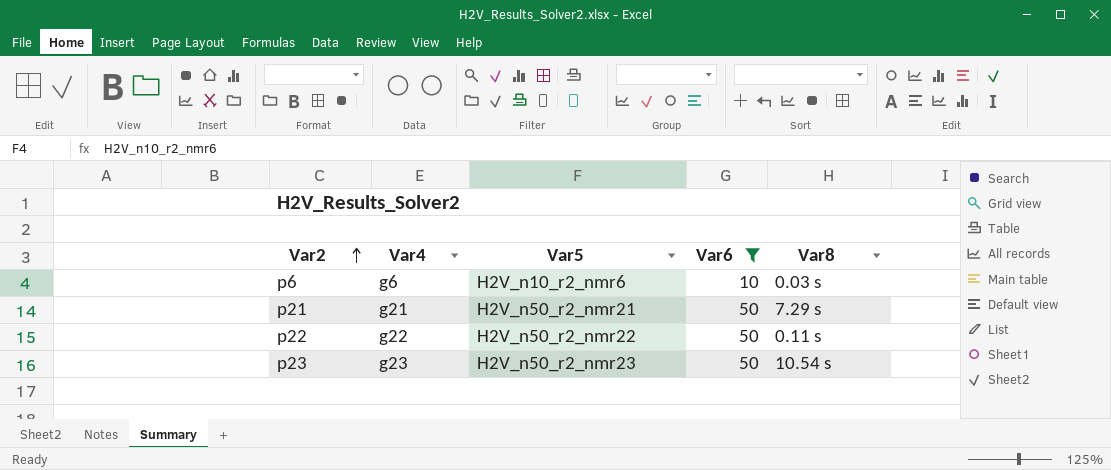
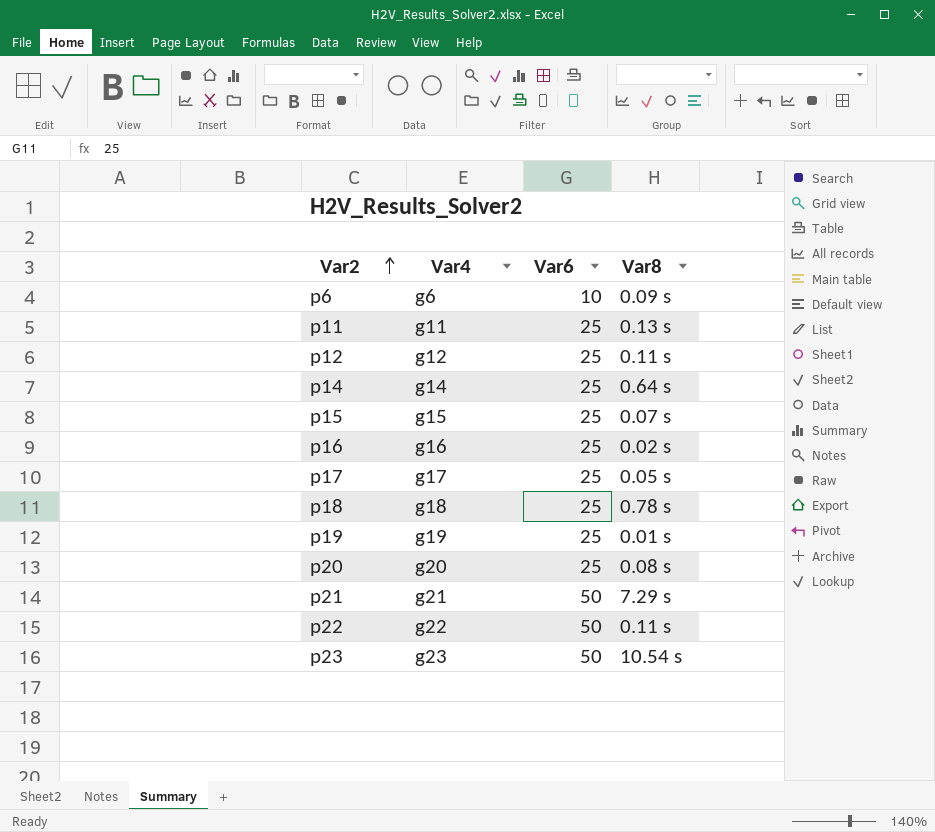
filter: Var6 != 25 -> none
column Var5 | position: 3 -> none
p6 | Var8: 0.03 s -> 0.09 s

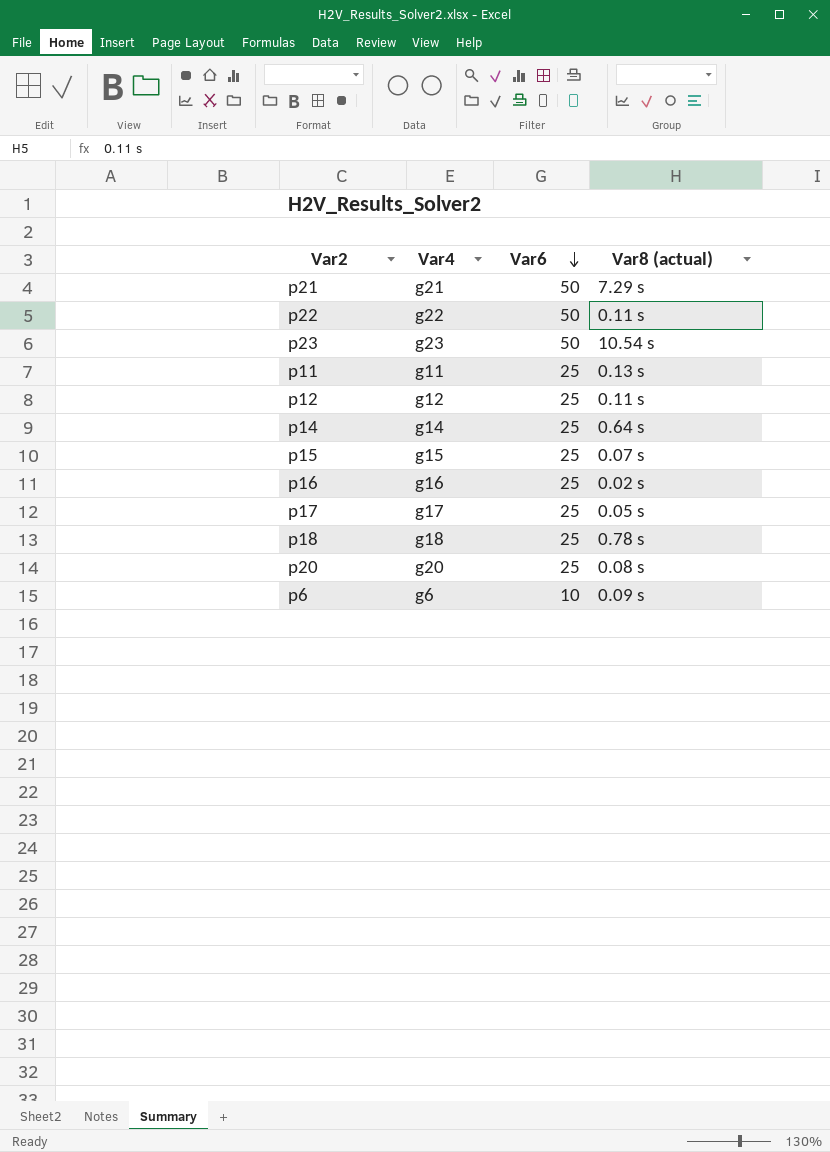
row order: Var2 ascending -> Var6 descending
column name: Var8 -> Var8 (actual)
row p19: g19 | 25 | 0.01 s -> none

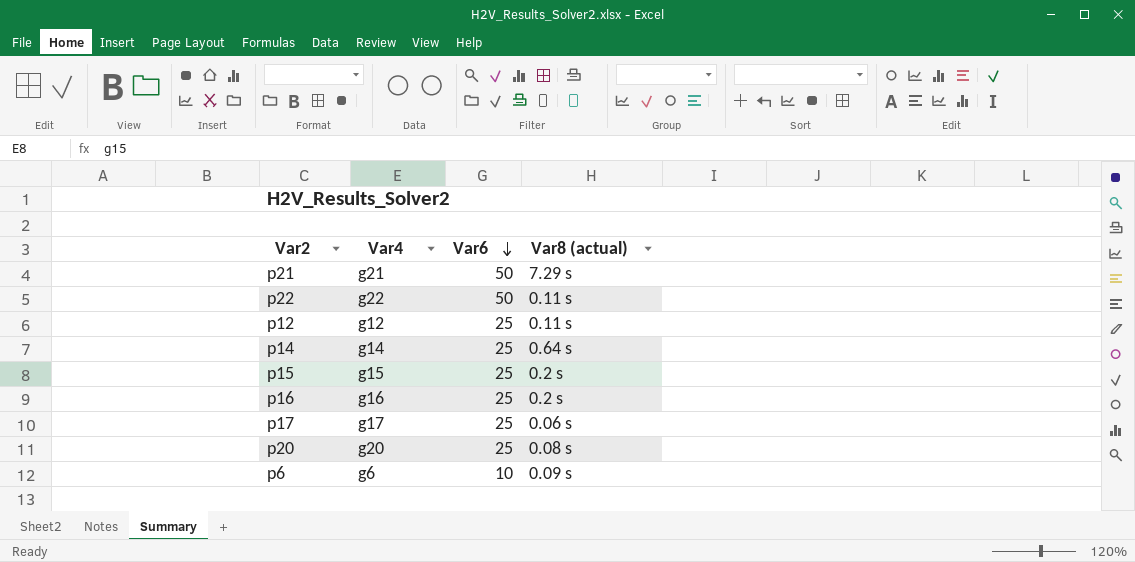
row p23: g23 | 50 | 10.54 s -> none
row p11: g11 | 25 | 0.13 s -> none
row p18: g18 | 25 | 0.78 s -> none
p15 | Var8 (actual): 0.07 s -> 0.2 s
p16 | Var8 (actual): 0.02 s -> 0.2 s
p17 | Var8 (actual): 0.05 s -> 0.06 s

